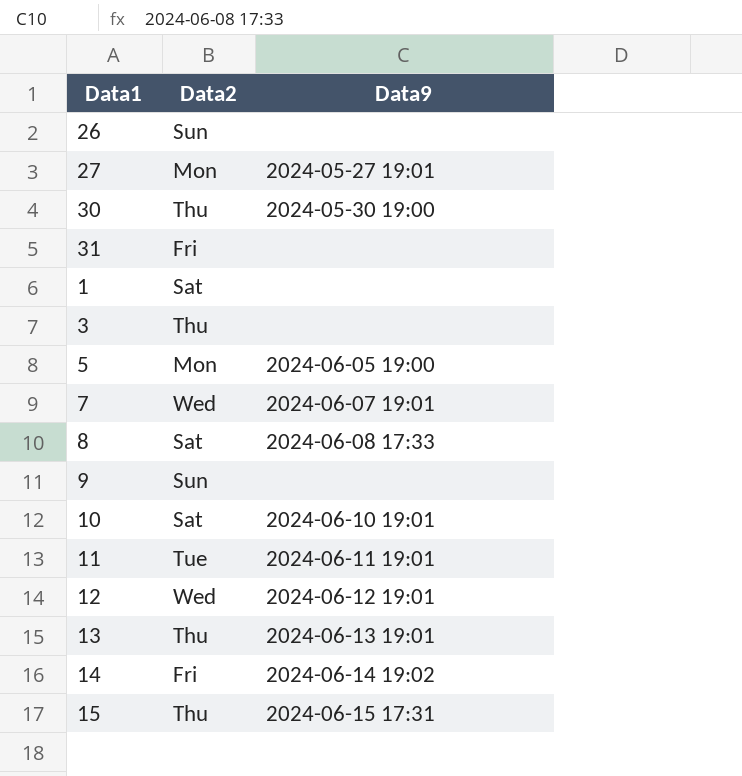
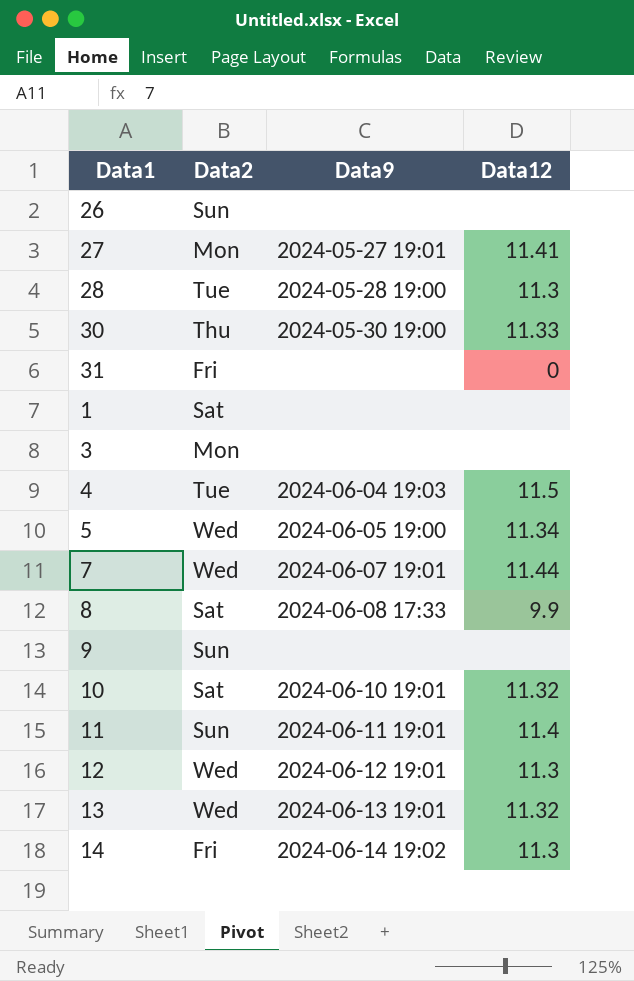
column Data12 | position: none -> 4
row 15: Thu | 2024-06-15 17:31 -> none
row 28: none -> Tue | 2024-05-28 19:00 | 11.3
3 | Data2: Thu -> Mon
row 4: none -> Tue | 2024-06-04 19:03 | 11.5
5 | Data2: Mon -> Wed
11 | Data2: Tue -> Sun
13 | Data2: Thu -> Wed

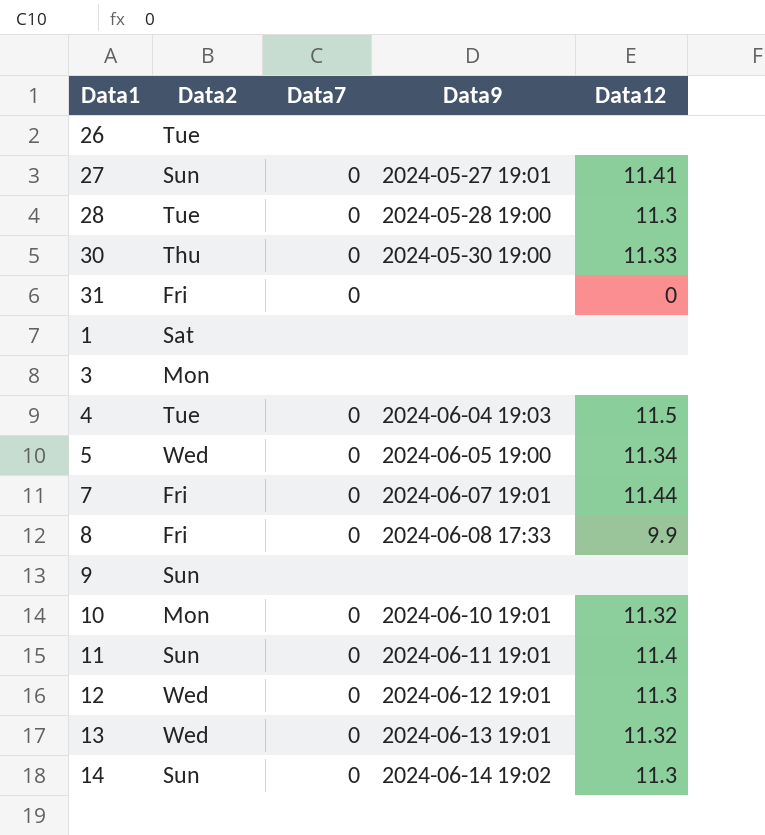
column Data7 | position: none -> 3
26 | Data2: Sun -> Tue
27 | Data2: Mon -> Sun
7 | Data2: Wed -> Fri
8 | Data2: Sat -> Fri
10 | Data2: Sat -> Mon
14 | Data2: Fri -> Sun

